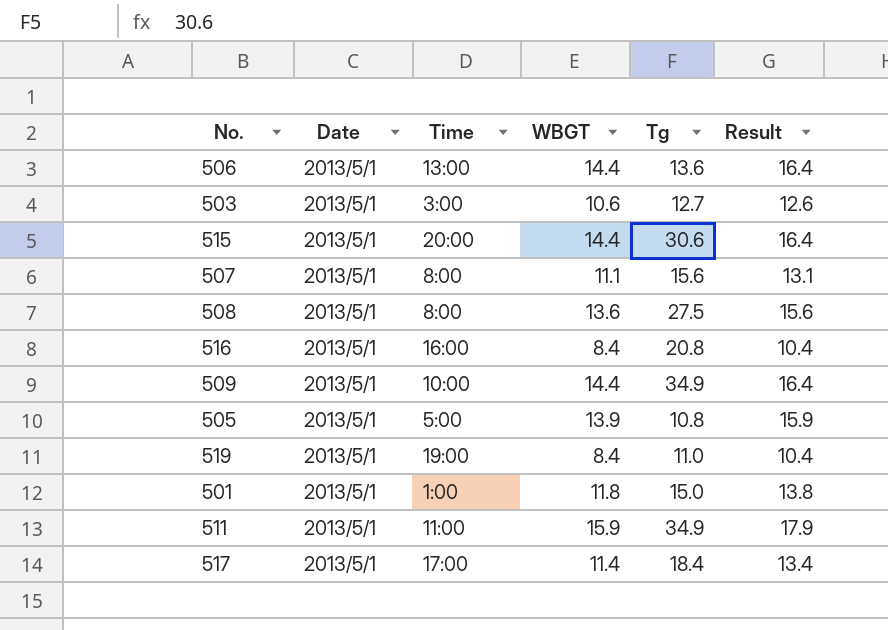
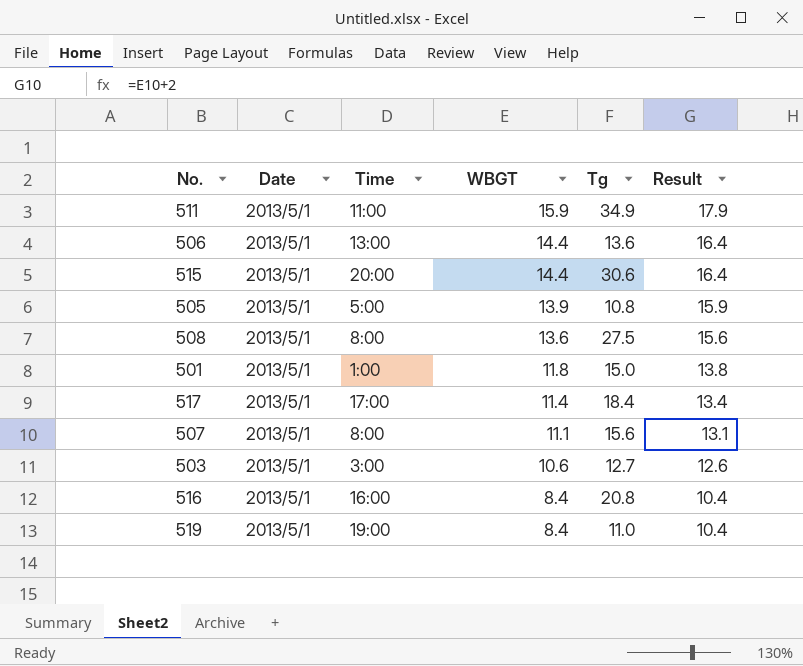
row order: none -> WBGT descending
row 509: 2013/5/1 | 10:00 | 14.4 | 34.9 | 16.4 -> none

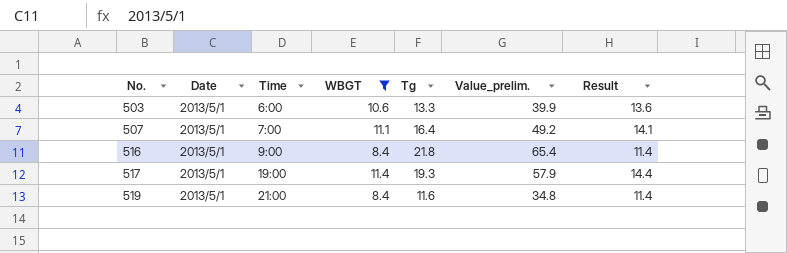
filter: none -> WBGT <= 11.4
row order: WBGT descending -> No. ascending
column Value_prelim. | formula: none -> [Tg] * 3
column Result | formula: [WBGT] + 2 -> [WBGT] + 3
503 | Time: 3:00 -> 6:00
503 | Tg: 12.7 -> 13.3
507 | Time: 8:00 -> 7:00
507 | Tg: 15.6 -> 16.4
516 | Time: 16:00 -> 9:00
516 | Tg: 20.8 -> 21.8
517 | Time: 17:00 -> 19:00
517 | Tg: 18.4 -> 19.3
519 | Time: 19:00 -> 21:00
519 | Tg: 11.0 -> 11.6

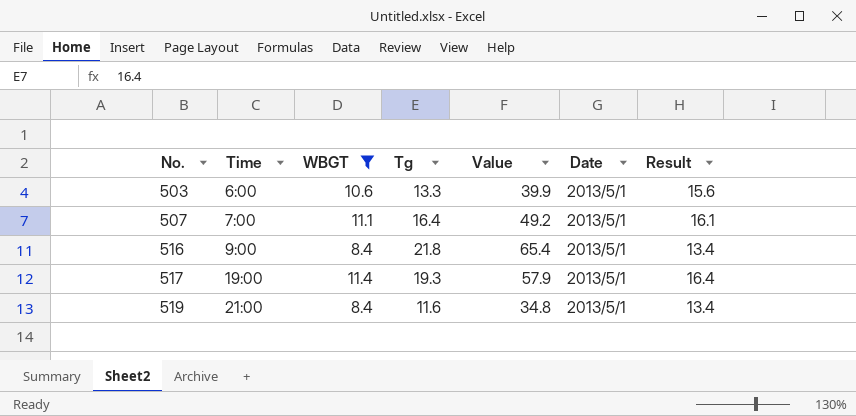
column name: Value_prelim. -> Value
column Date | position: 2 -> 6
column Result | formula: [WBGT] + 3 -> [WBGT] + 5

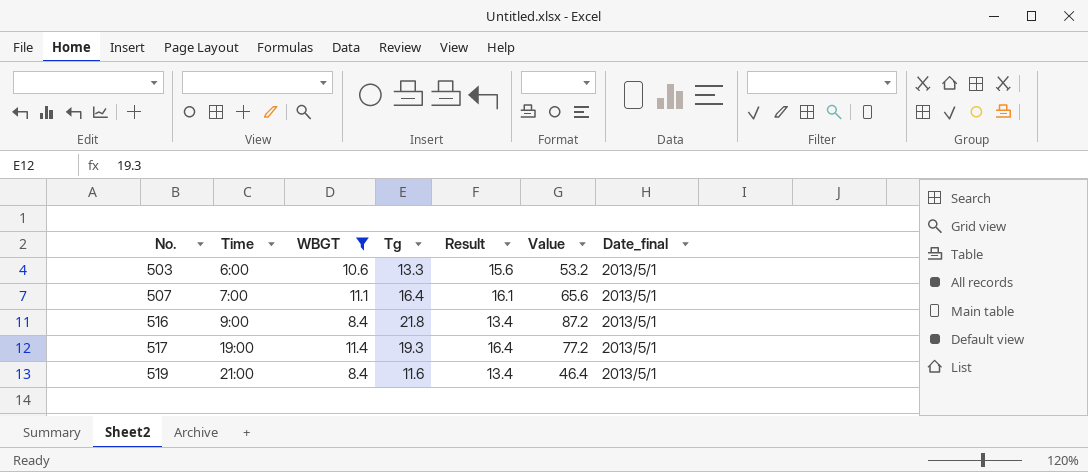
column Result | position: 7 -> 5
column Value | formula: [Tg] * 3 -> [Tg] * 4
column name: Date -> Date_final

